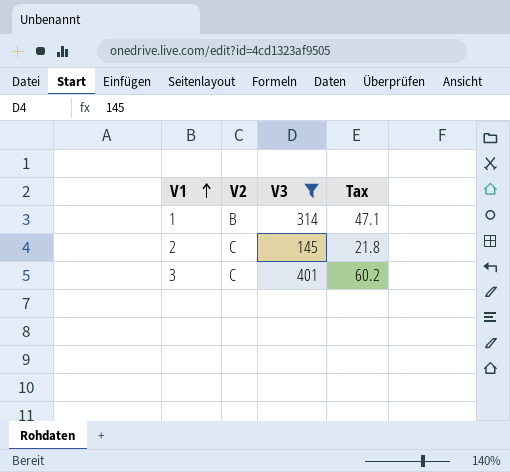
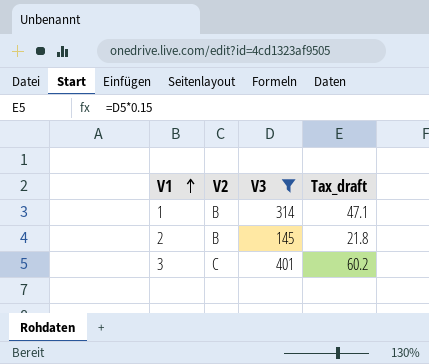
column name: Tax -> Tax_draft
2 | V2: C -> B

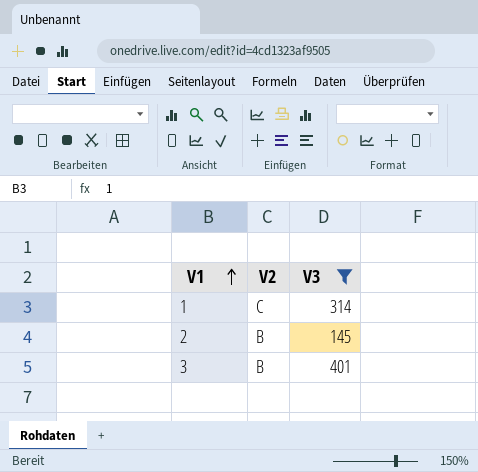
column Tax_draft | formula: [V3] * 0.15 -> none
1 | V2: B -> C
3 | V2: C -> B

